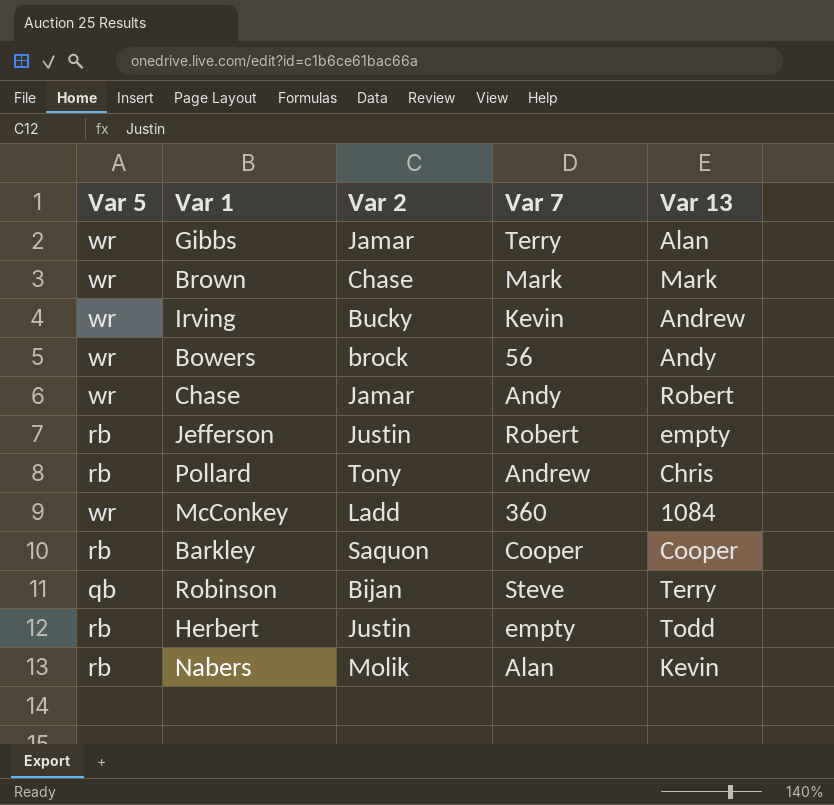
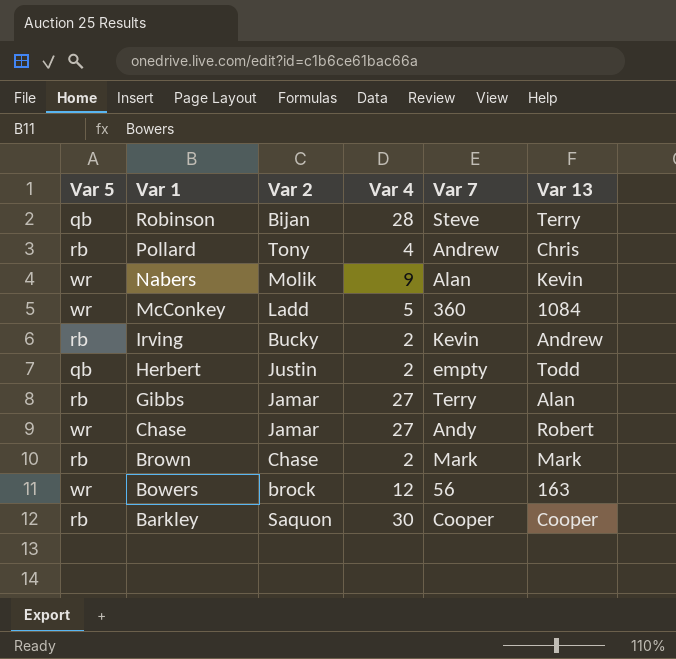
row order: none -> Var 1 descending
column Var 4 | position: none -> 4
row Jefferson: rb | Justin | Robert | empty -> none
Nabers | Var 5: rb -> wr
Irving | Var 5: wr -> rb
Herbert | Var 5: rb -> qb
Gibbs | Var 5: wr -> rb
Brown | Var 5: wr -> rb
Bowers | Var 13: Andy -> 163

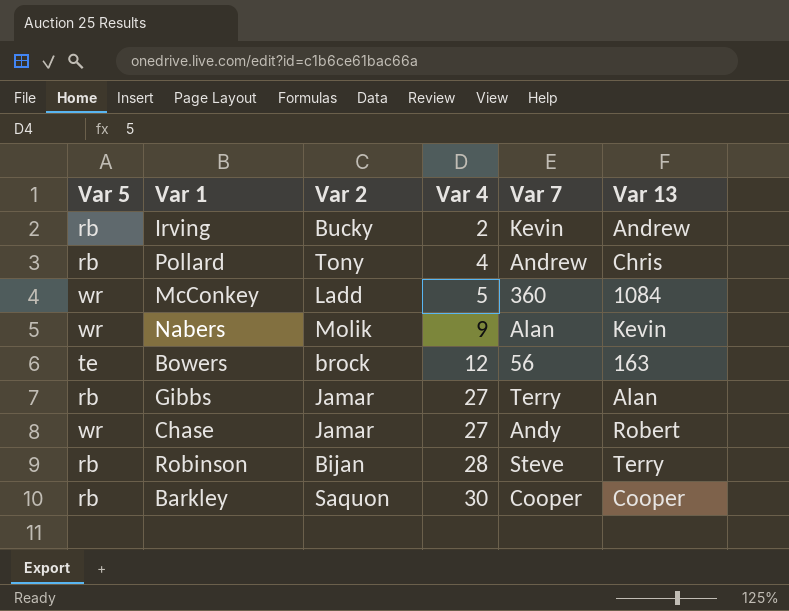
row order: Var 1 descending -> Var 4 ascending
row Herbert: qb | Justin | 2 | empty | Todd -> none
row Brown: rb | Chase | 2 | Mark | Mark -> none
Bowers | Var 5: wr -> te
Robinson | Var 5: qb -> rb

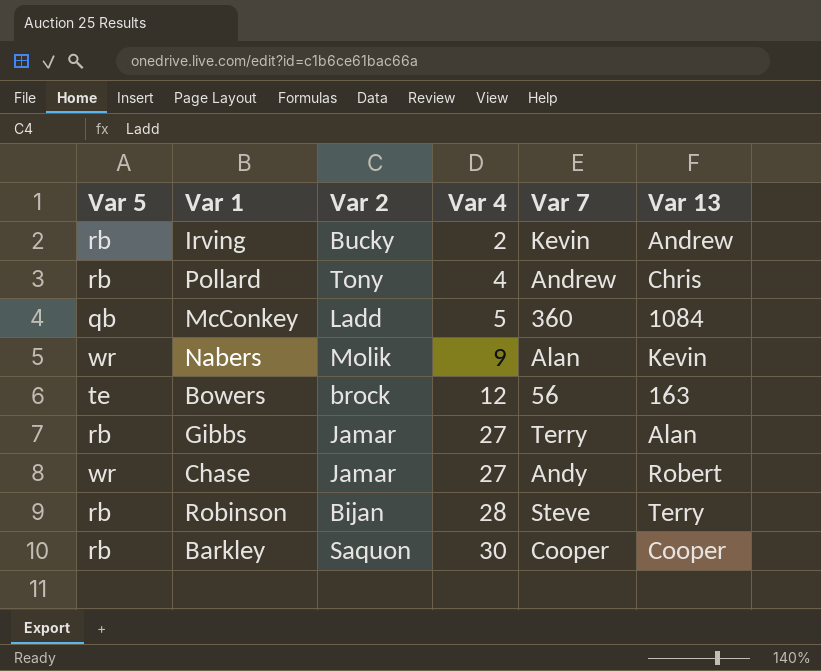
McConkey | Var 5: wr -> qb

